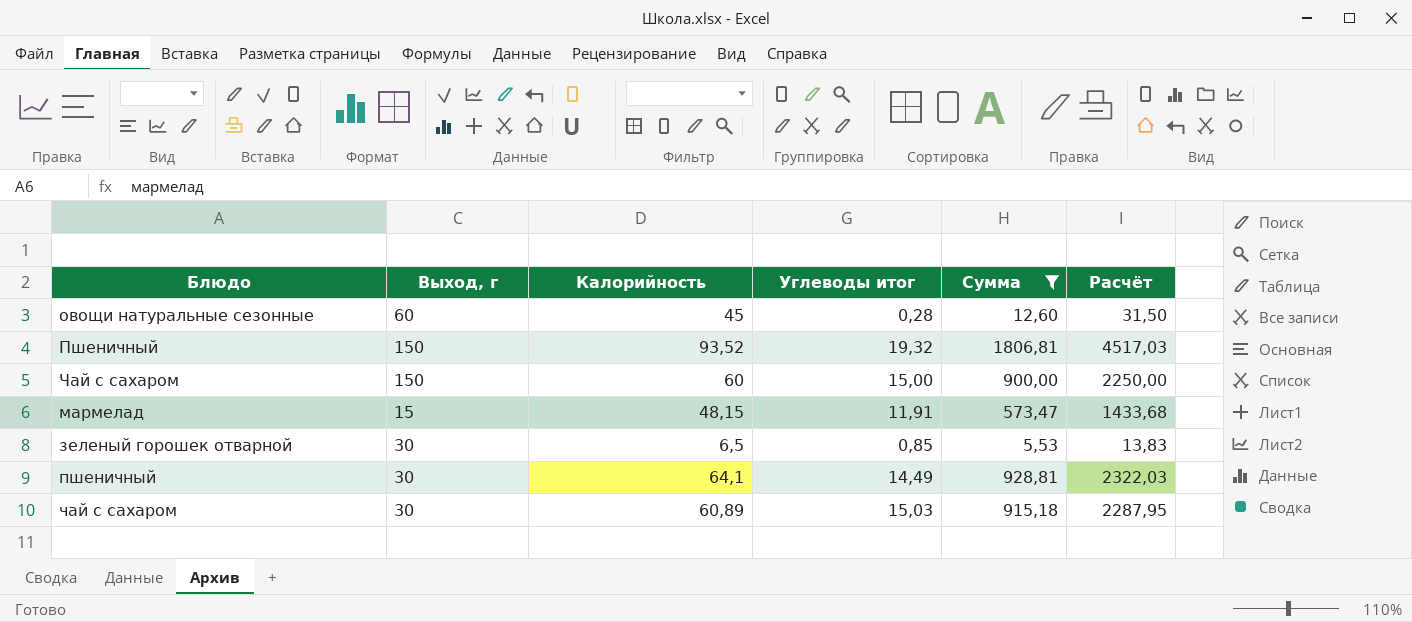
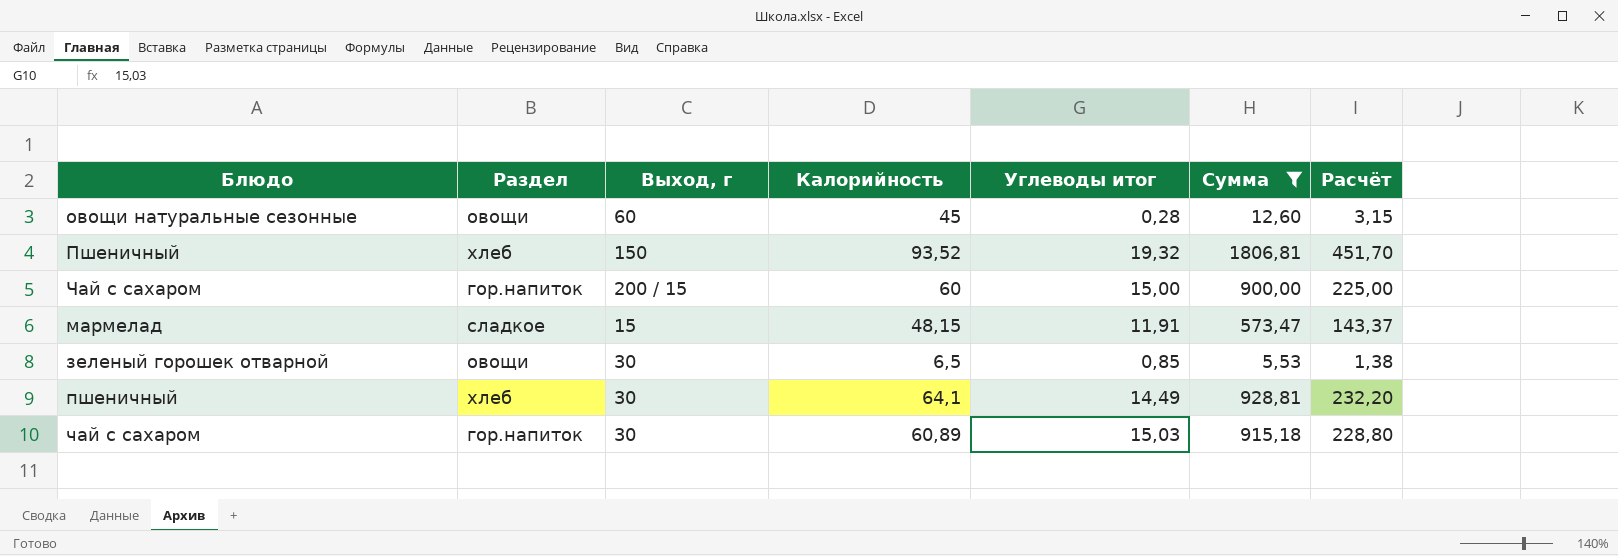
column Раздел | position: none -> 2
column Расчёт | formula: [Сумма] * 2,5 -> [Сумма] * 0,25
Чай с сахаром | Выход, г: 150 -> 200 / 15

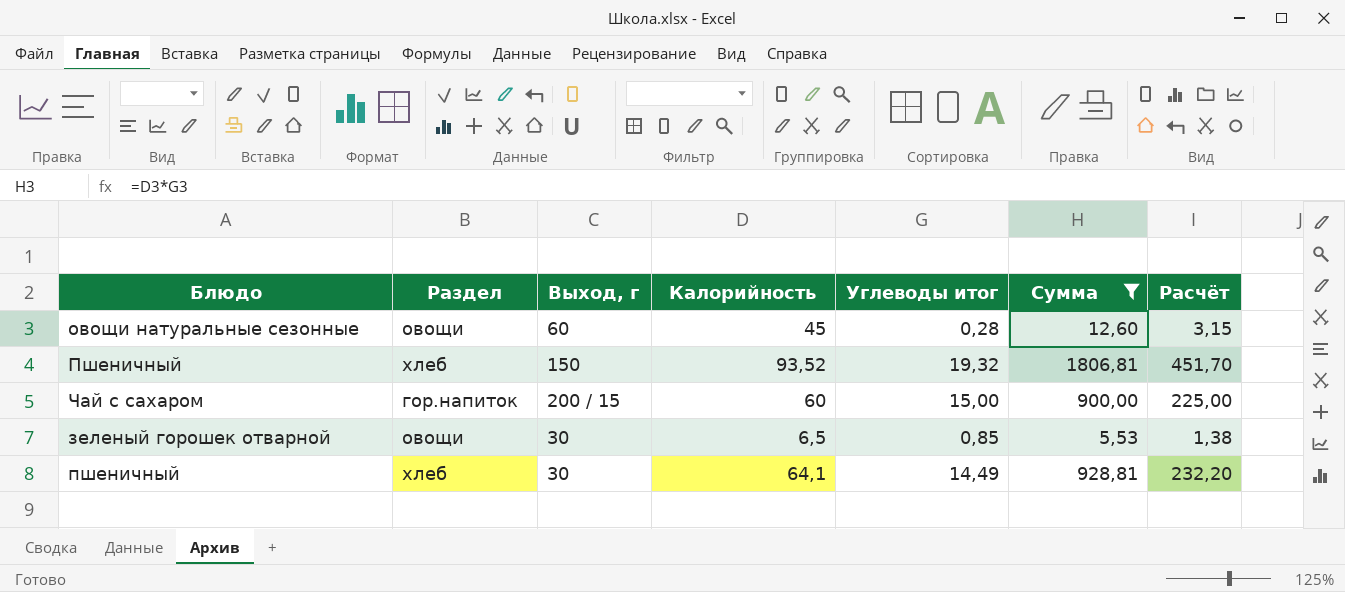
row мармелад: сладкое | 15 | 48,15 | 11,91 | 573,47 | 143,37 -> none
row чай с сахаром: гор.напиток | 30 | 60,89 | 15,03 | 915,18 | 228,80 -> none

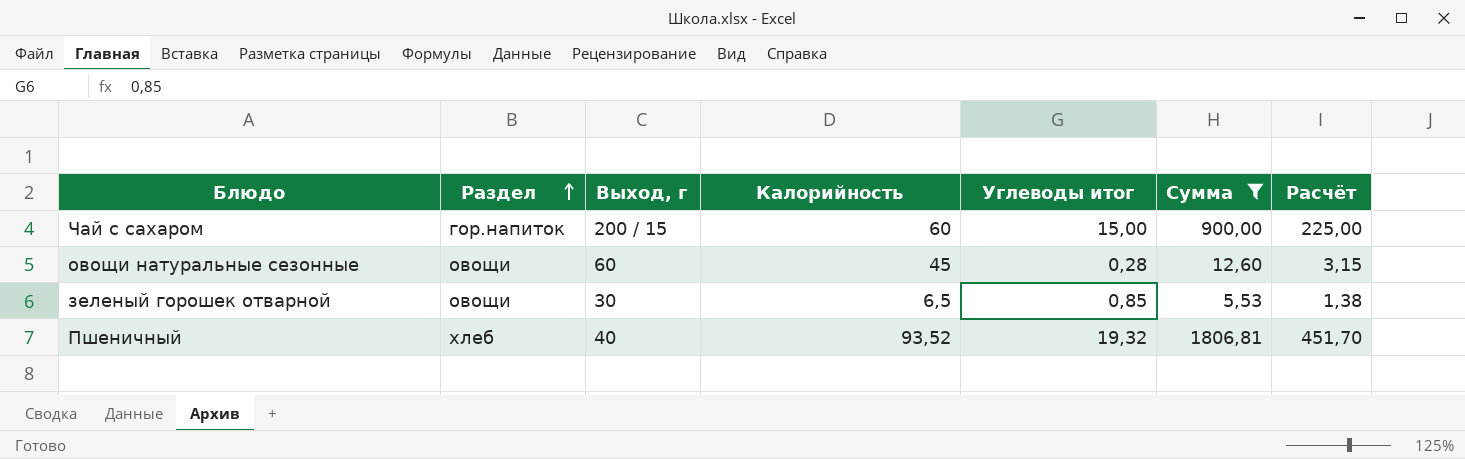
row order: none -> Раздел ascending
row пшеничный: хлеб | 30 | 64,1 | 14,49 | 928,81 | 232,20 -> none
Пшеничный | Выход, г: 150 -> 40

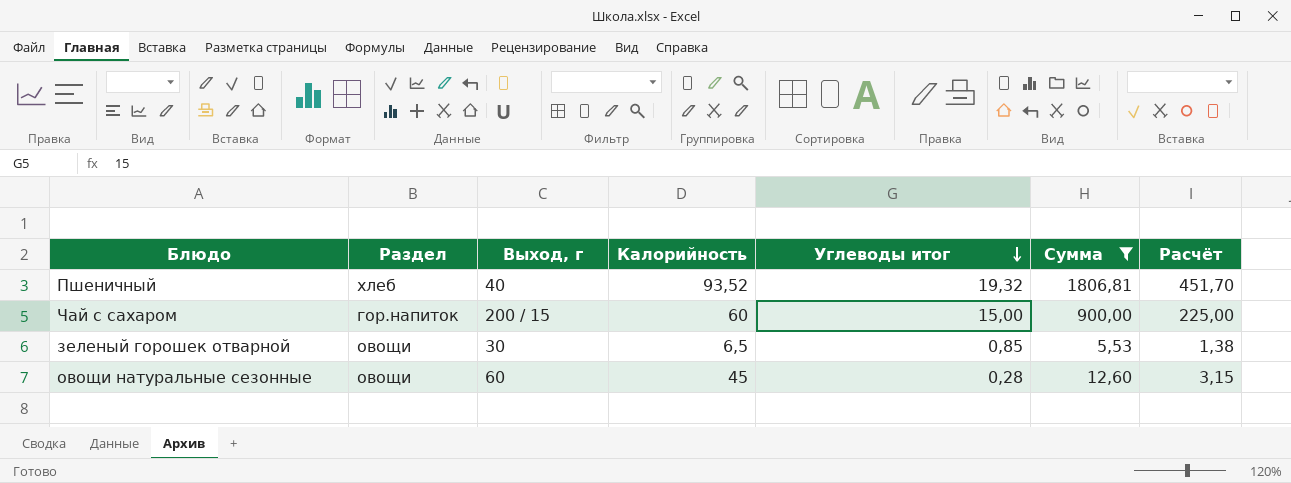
row order: Раздел ascending -> Углеводы итог descending

